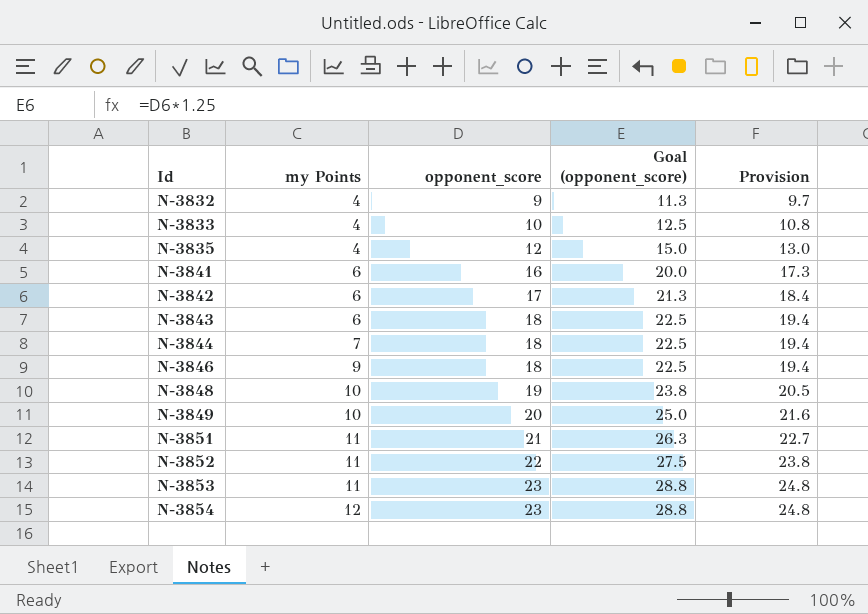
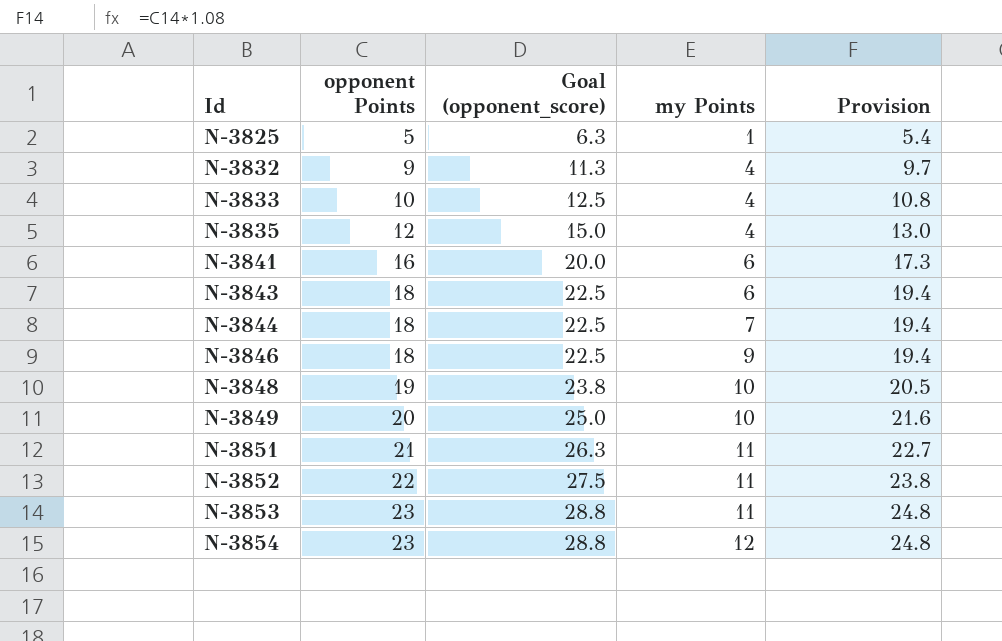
column name: opponent_score -> opponent Points
column my Points | position: 2 -> 4
row N-3842: 6 | 17 | 21.3 | 18.4 -> none
row N-3825: none -> 5 | 6.3 | 1 | 5.4

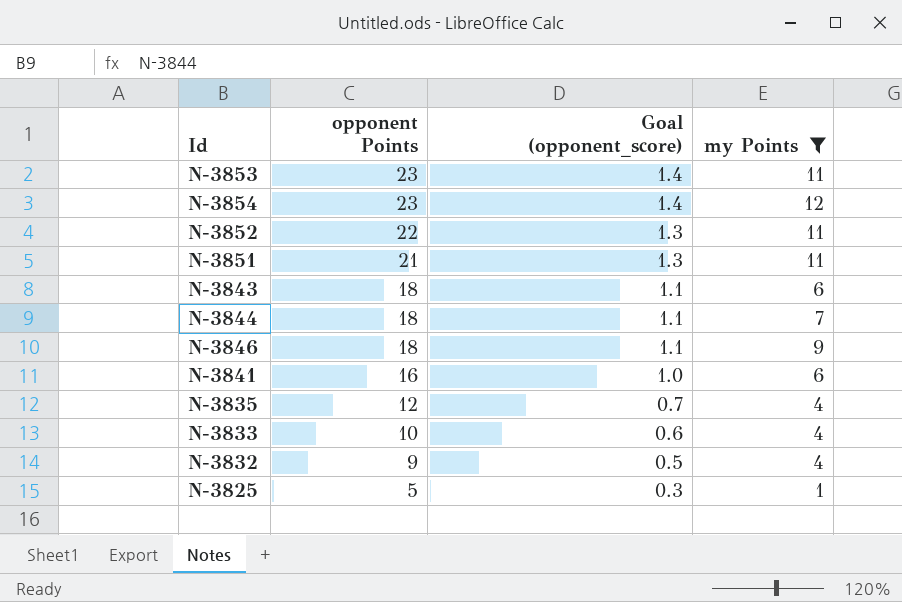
filter: none -> my Points != 10
row order: Id ascending -> opponent Points descending
column Provision | formula: [opponent Points] * 1.08 -> none
column Goal (opponent_score) | formula: [opponent Points] * 1.25 -> [opponent Points] * 0.06

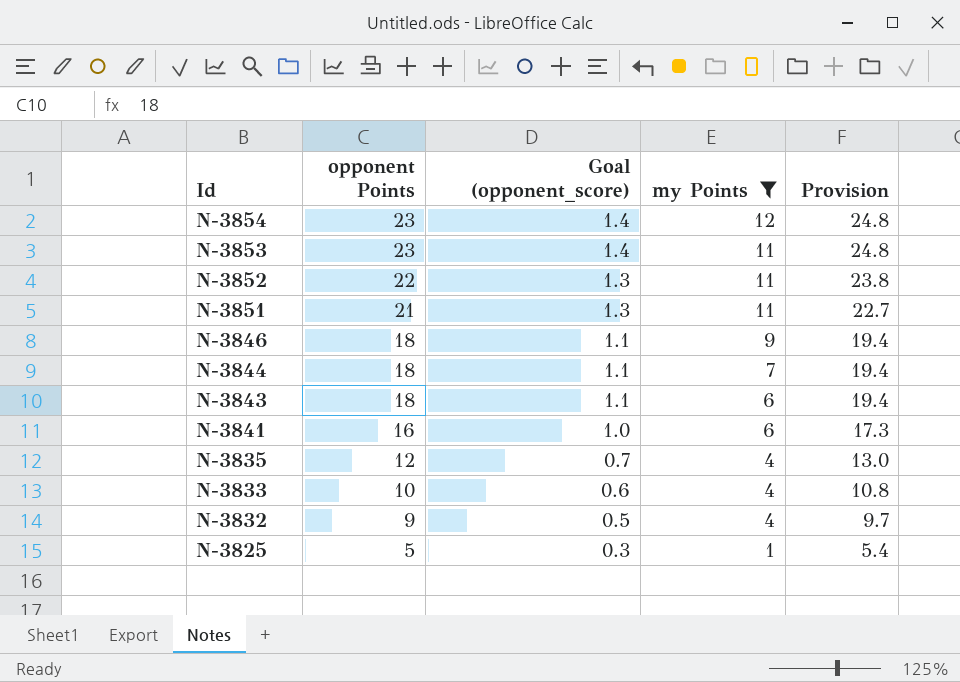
row order: opponent Points descending -> Id descending
column Provision | formula: none -> [opponent Points] * 1.08

